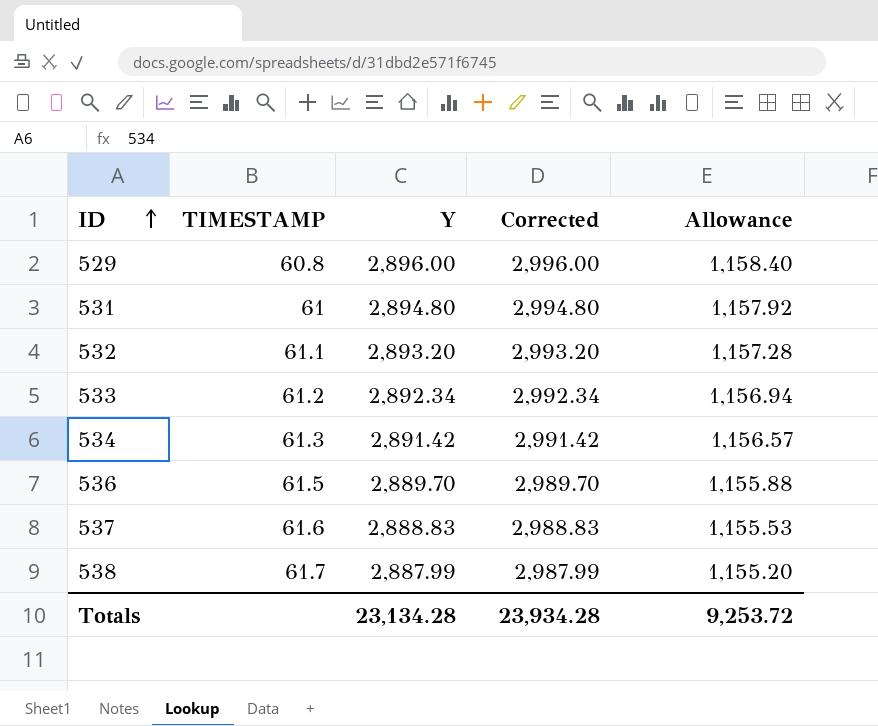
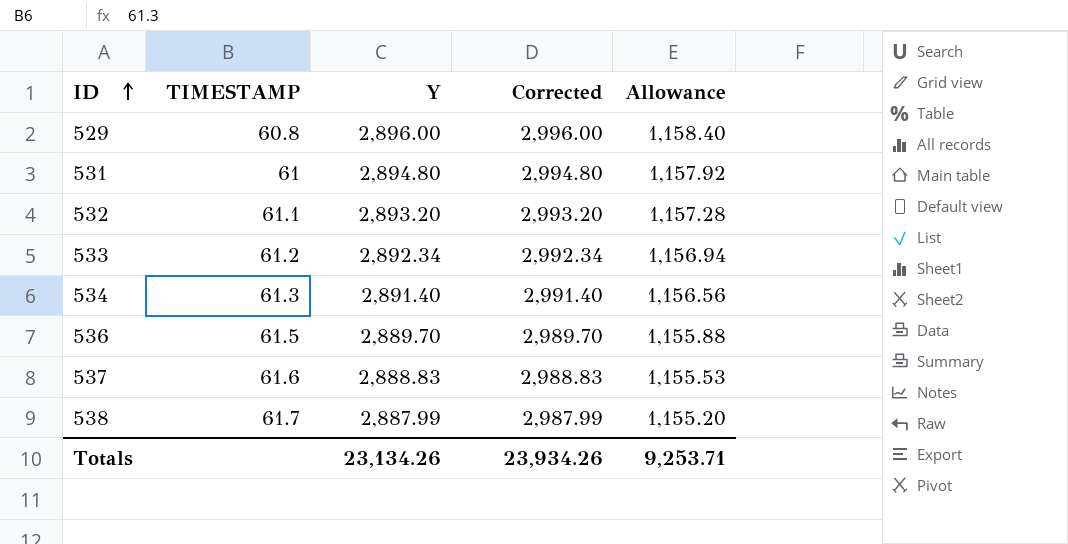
534 | Y: 2,891.42 -> 2,891.40
534 | Corrected: 2,991.42 -> 2,991.40
534 | Allowance: 1,156.57 -> 1,156.56
Totals | Y: 23,134.28 -> 23,134.26
Totals | Corrected: 23,934.28 -> 23,934.26
Totals | Allowance: 9,253.72 -> 9,253.71

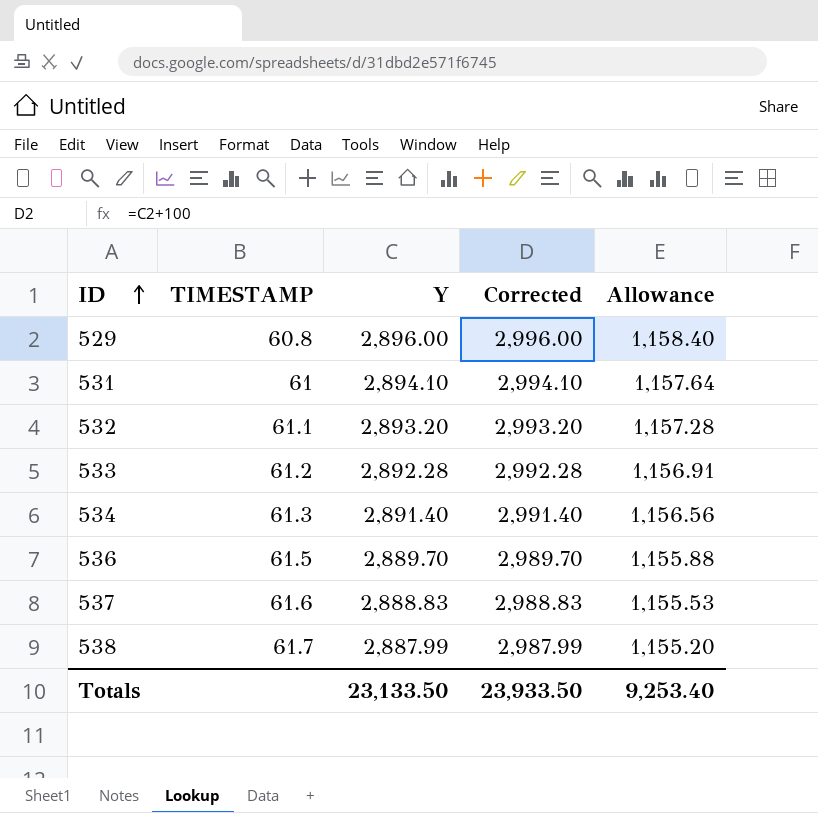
531 | Y: 2,894.80 -> 2,894.10
531 | Corrected: 2,994.80 -> 2,994.10
531 | Allowance: 1,157.92 -> 1,157.64
533 | Y: 2,892.34 -> 2,892.28
533 | Corrected: 2,992.34 -> 2,992.28
533 | Allowance: 1,156.94 -> 1,156.91
Totals | Y: 23,134.26 -> 23,133.50
Totals | Corrected: 23,934.26 -> 23,933.50
Totals | Allowance: 9,253.71 -> 9,253.40

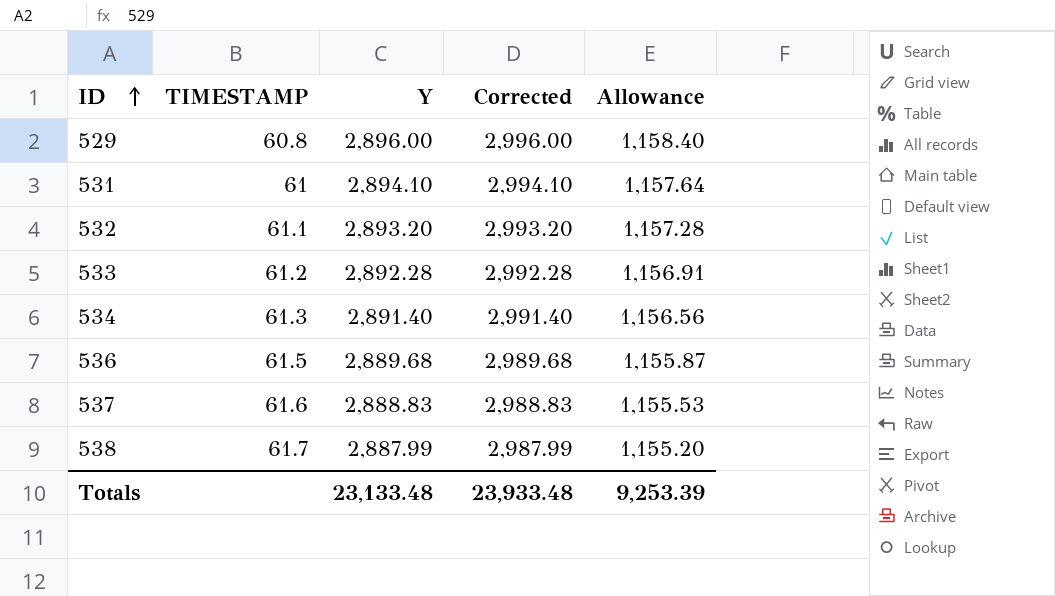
536 | Y: 2,889.70 -> 2,889.68
536 | Corrected: 2,989.70 -> 2,989.68
536 | Allowance: 1,155.88 -> 1,155.87
Totals | Y: 23,133.50 -> 23,133.48
Totals | Corrected: 23,933.50 -> 23,933.48
Totals | Allowance: 9,253.40 -> 9,253.39

